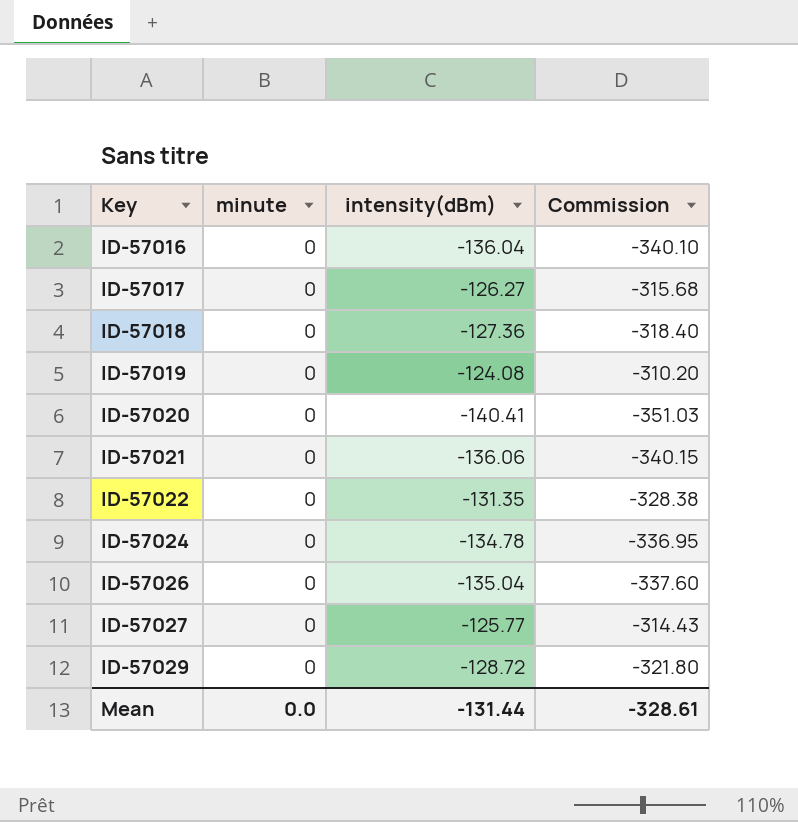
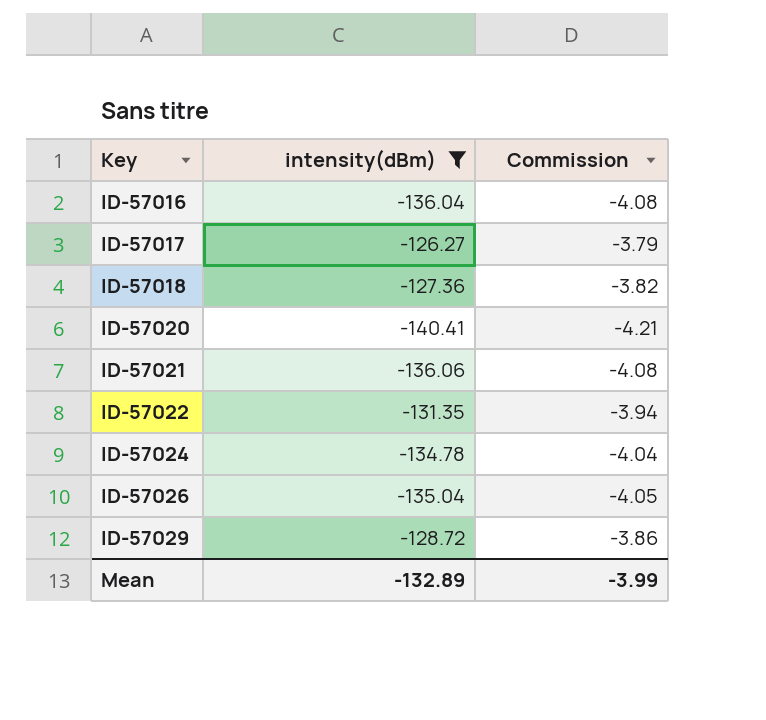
filter: none -> intensity(dBm) <= -126.27
column minute | position: 2 -> none
column Commission | formula: [intensity(dBm)] * 2.5 -> [intensity(dBm)] * 0.03
Mean | intensity(dBm): -131.44 -> -132.89
Mean | Commission: -328.61 -> -3.99

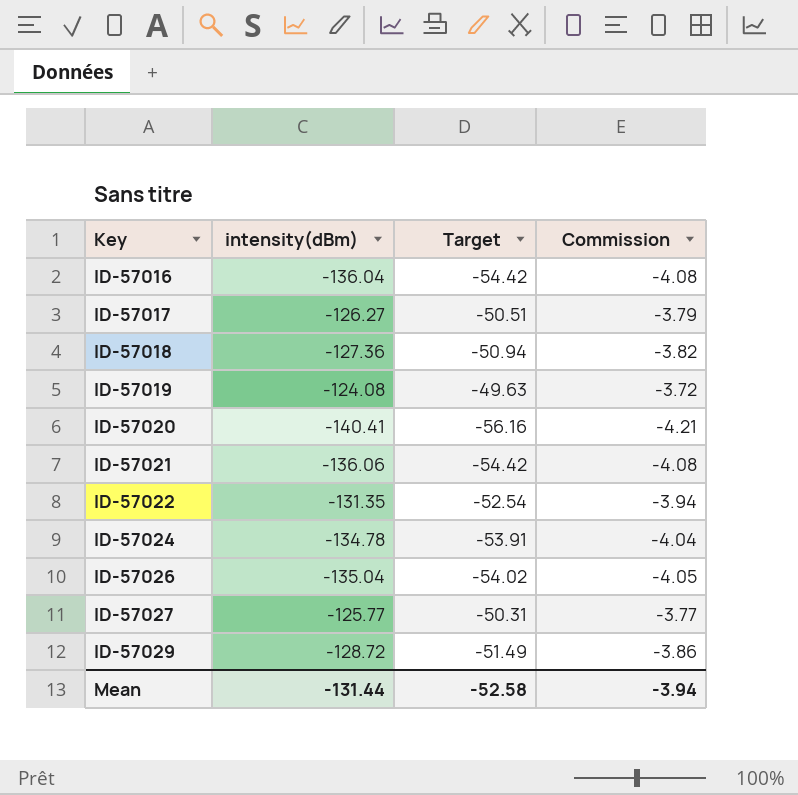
filter: intensity(dBm) <= -126.27 -> none
column Target | formula: none -> [intensity(dBm)] * 0.4
Mean | intensity(dBm): -132.89 -> -131.44
Mean | Commission: -3.99 -> -3.94

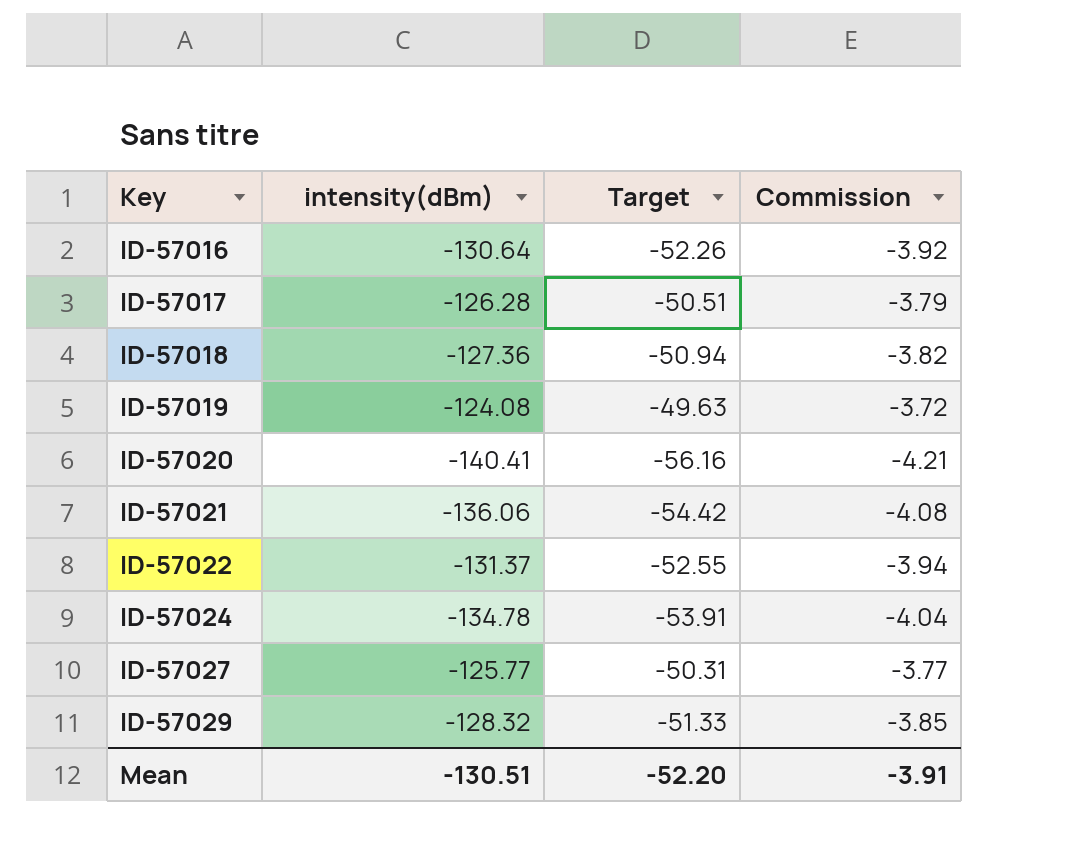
row ID-57026: -135.04 | -54.02 | -4.05 -> none
ID-57016 | intensity(dBm): -136.04 -> -130.64
ID-57016 | Target: -54.42 -> -52.26
ID-57016 | Commission: -4.08 -> -3.92
ID-57017 | intensity(dBm): -126.27 -> -126.28
ID-57022 | intensity(dBm): -131.35 -> -131.37
ID-57022 | Target: -52.54 -> -52.55
ID-57029 | intensity(dBm): -128.72 -> -128.32
ID-57029 | Target: -51.49 -> -51.33
ID-57029 | Commission: -3.86 -> -3.85
Mean | intensity(dBm): -131.44 -> -130.51
Mean | Target: -52.58 -> -52.20
Mean | Commission: -3.94 -> -3.91

